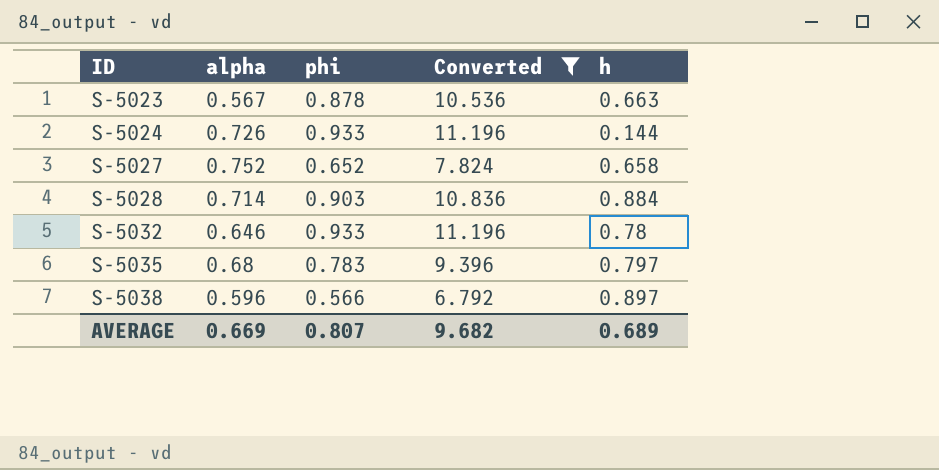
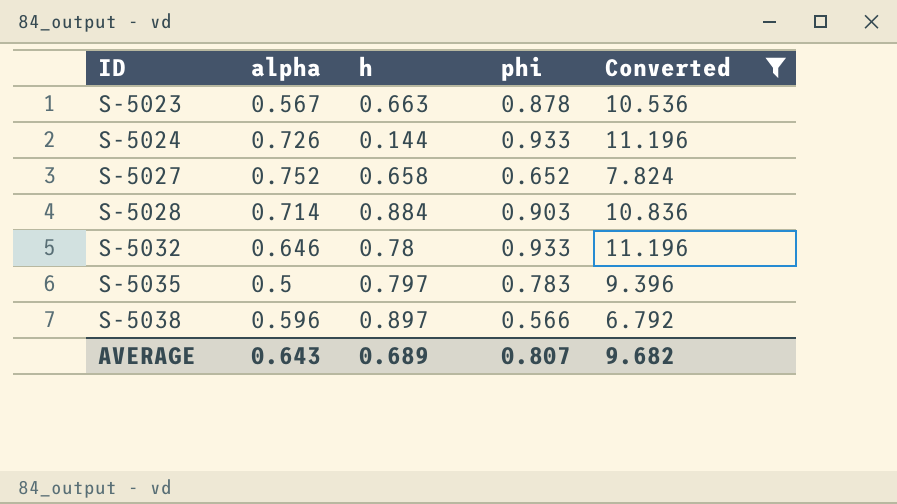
column h | position: 5 -> 3
S-5035 | alpha: 0.68 -> 0.5
AVERAGE | alpha: 0.669 -> 0.643

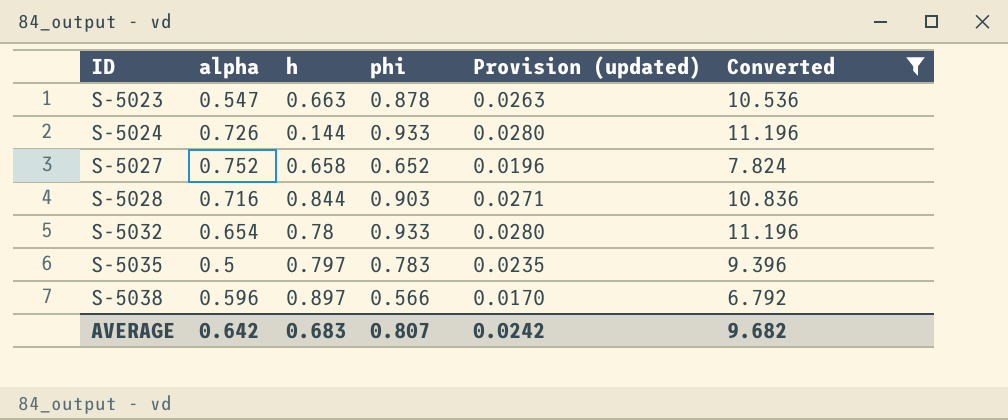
column Provision (updated) | formula: none -> [phi] * 0.03
S-5023 | alpha: 0.567 -> 0.547
S-5028 | alpha: 0.714 -> 0.716
S-5028 | h: 0.884 -> 0.844
S-5032 | alpha: 0.646 -> 0.654
AVERAGE | alpha: 0.643 -> 0.642
AVERAGE | h: 0.689 -> 0.683

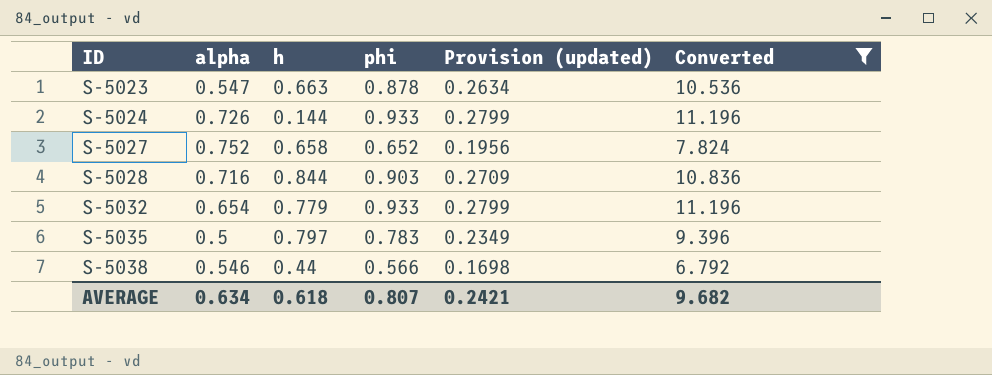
column Provision (updated) | formula: [phi] * 0.03 -> [phi] * 0.3
S-5032 | h: 0.78 -> 0.779
S-5038 | alpha: 0.596 -> 0.546
S-5038 | h: 0.897 -> 0.44
AVERAGE | alpha: 0.642 -> 0.634
AVERAGE | h: 0.683 -> 0.618
AVERAGE | Provision (updated): 0.0242 -> 0.2421

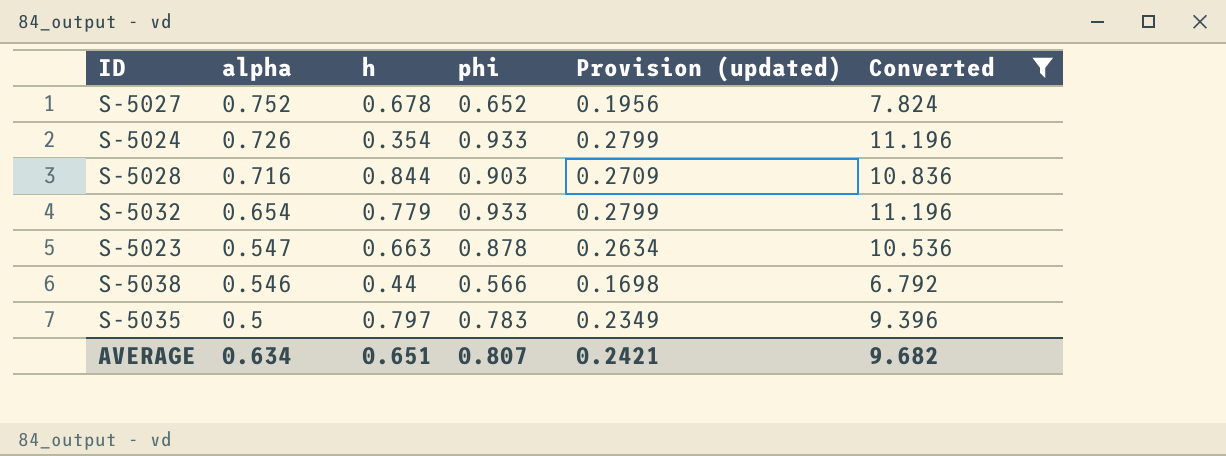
row order: ID ascending -> alpha descending
S-5027 | h: 0.658 -> 0.678
S-5024 | h: 0.144 -> 0.354
AVERAGE | h: 0.618 -> 0.651

